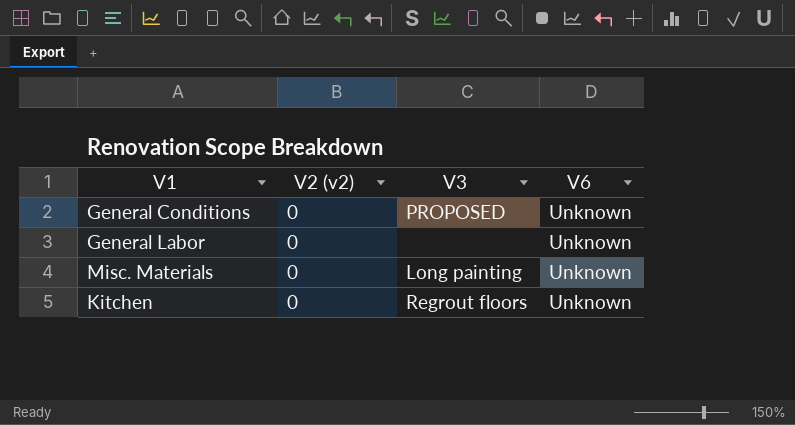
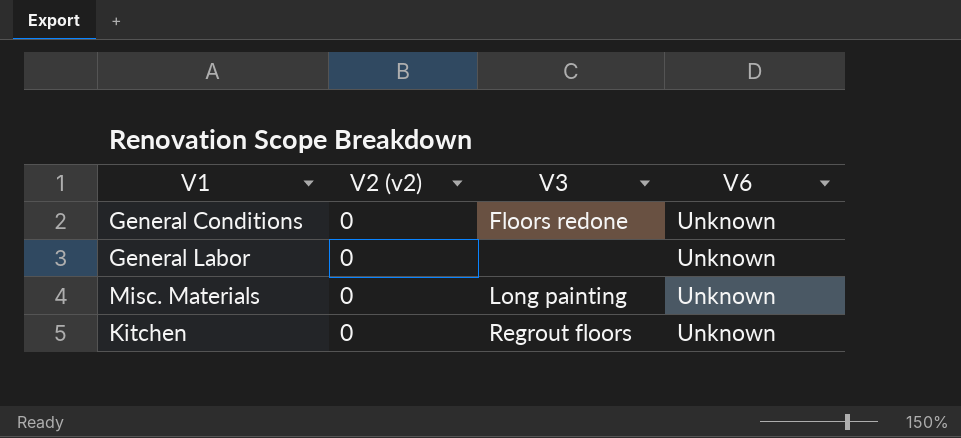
General Conditions | V3: PROPOSED -> Floors redone

